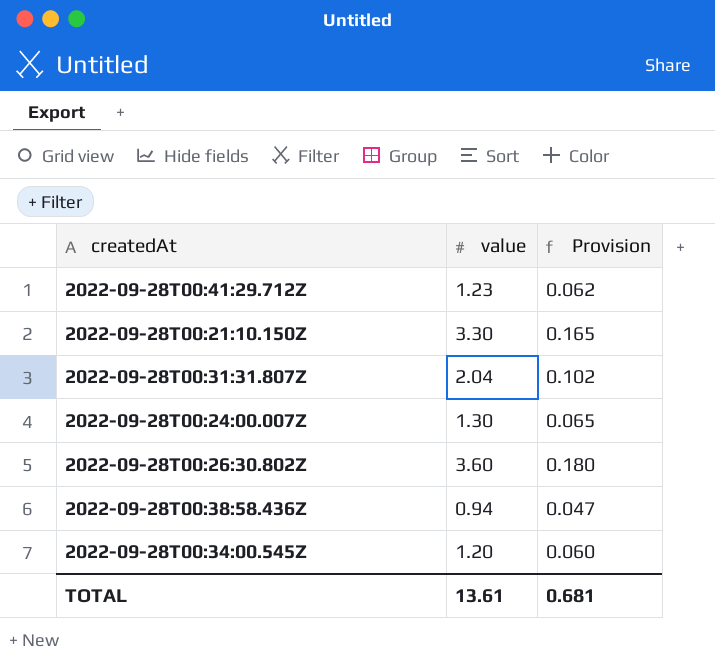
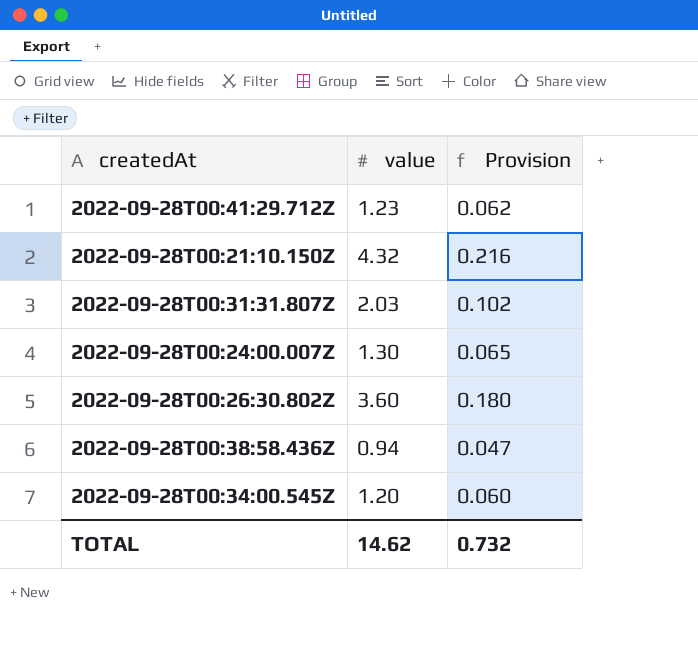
2022-09-28T00:21:10.150Z | value: 3.30 -> 4.32
2022-09-28T00:21:10.150Z | Provision: 0.165 -> 0.216
2022-09-28T00:31:31.807Z | value: 2.04 -> 2.03
TOTAL | value: 13.61 -> 14.62
TOTAL | Provision: 0.681 -> 0.732

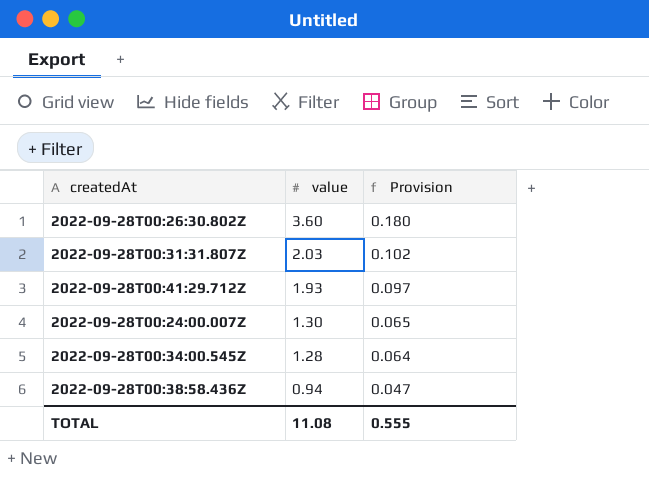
row order: none -> value descending
row 2022-09-28T00:21:10.150Z: 4.32 | 0.216 -> none
2022-09-28T00:41:29.712Z | value: 1.23 -> 1.93
2022-09-28T00:41:29.712Z | Provision: 0.062 -> 0.097
2022-09-28T00:34:00.545Z | value: 1.20 -> 1.28
2022-09-28T00:34:00.545Z | Provision: 0.060 -> 0.064
TOTAL | value: 14.62 -> 11.08
TOTAL | Provision: 0.732 -> 0.555

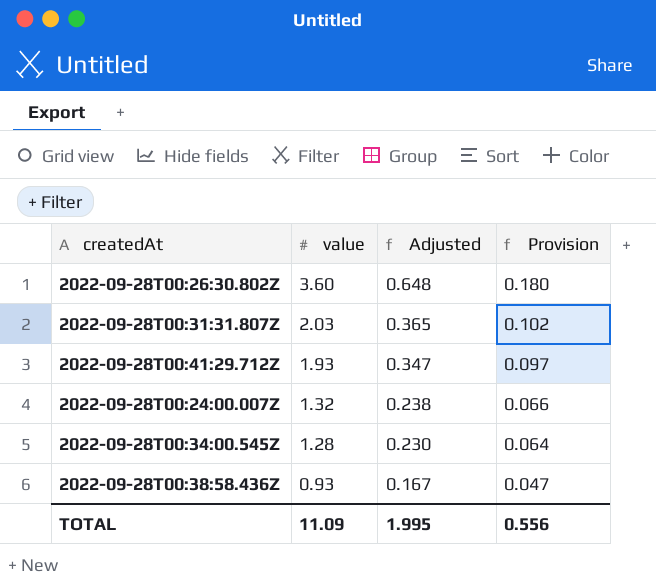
column Adjusted | formula: none -> [value] * 0.18
2022-09-28T00:24:00.007Z | value: 1.30 -> 1.32
2022-09-28T00:24:00.007Z | Provision: 0.065 -> 0.066
2022-09-28T00:38:58.436Z | value: 0.94 -> 0.93
TOTAL | value: 11.08 -> 11.09
TOTAL | Provision: 0.555 -> 0.556

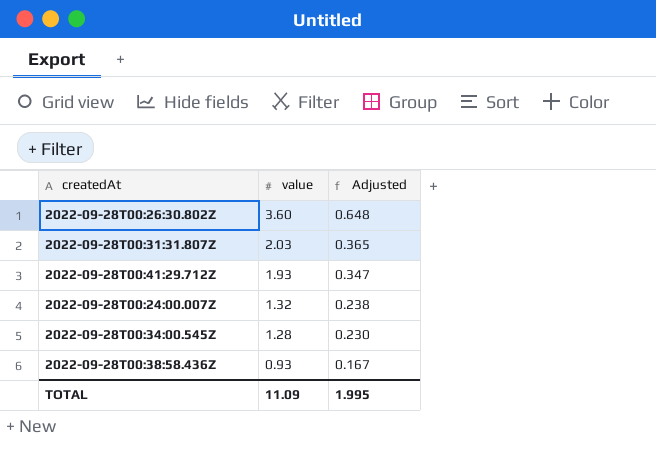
column Provision | formula: [value] * 0.05 -> none

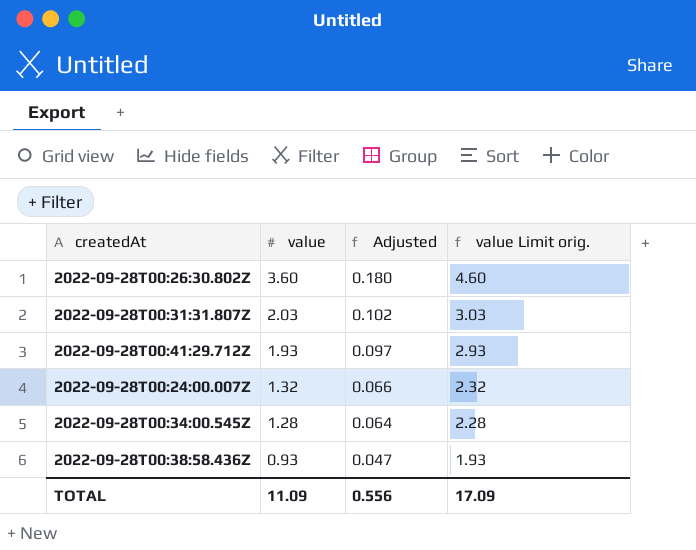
column Adjusted | formula: [value] * 0.18 -> [value] * 0.05
column value Limit orig. | formula: none -> [value] + 1
TOTAL | Adjusted: 1.995 -> 0.556

